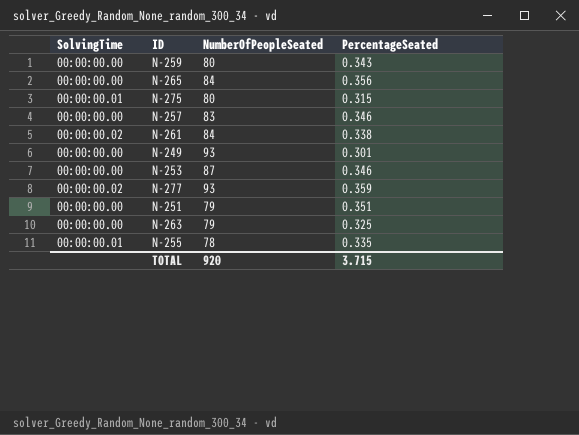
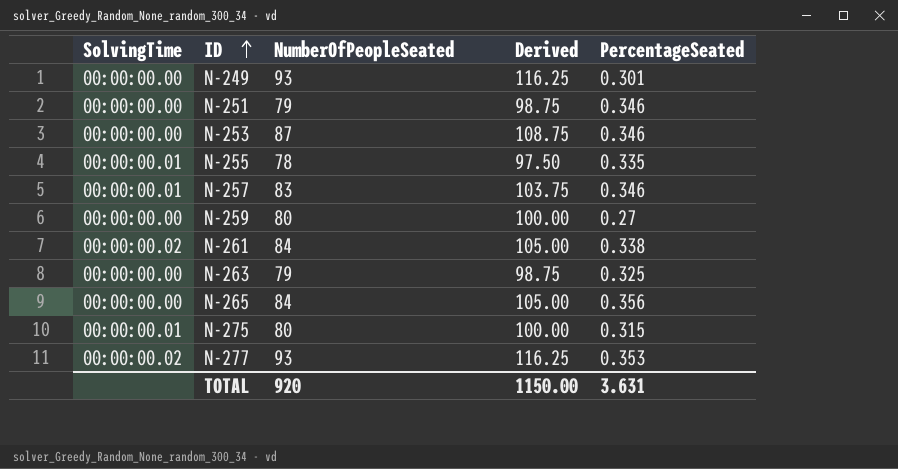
row order: none -> ID ascending
column Derived | formula: none -> [NumberOfPeopleSeated] * 1.25
N-251 | PercentageSeated: 0.351 -> 0.346
N-257 | SolvingTime: 00:00:00.00 -> 00:00:00.01
N-259 | PercentageSeated: 0.343 -> 0.27
N-277 | PercentageSeated: 0.359 -> 0.353
TOTAL | PercentageSeated: 3.715 -> 3.631

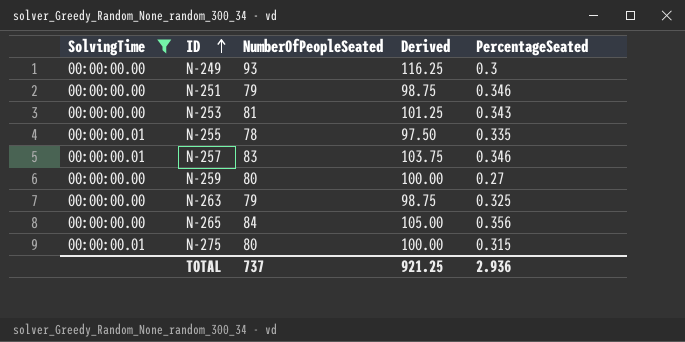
filter: none -> SolvingTime != 00:00:00.02
N-249 | PercentageSeated: 0.301 -> 0.3
N-253 | NumberOfPeopleSeated: 87 -> 81
N-253 | Derived: 108.75 -> 101.25
N-253 | PercentageSeated: 0.346 -> 0.343
TOTAL | NumberOfPeopleSeated: 920 -> 737
TOTAL | Derived: 1150.00 -> 921.25
TOTAL | PercentageSeated: 3.631 -> 2.936

